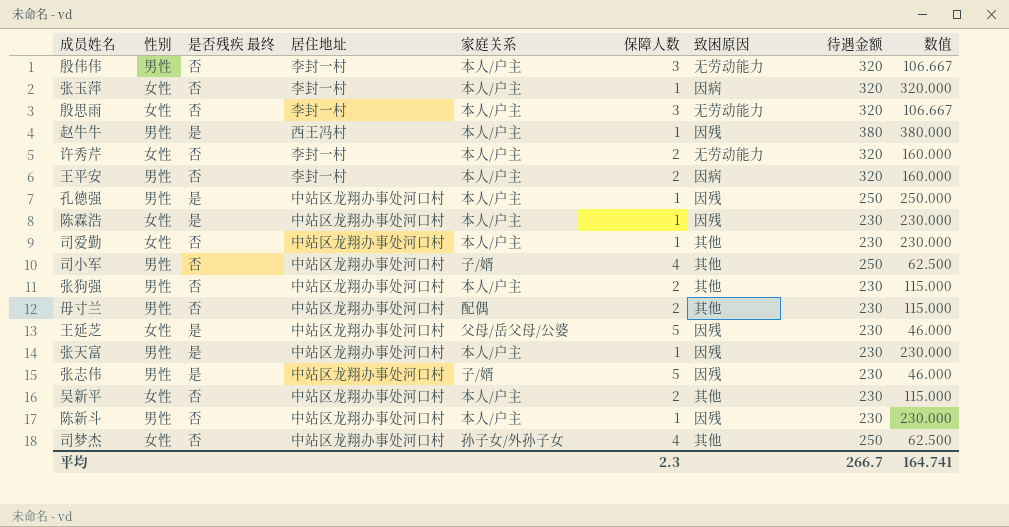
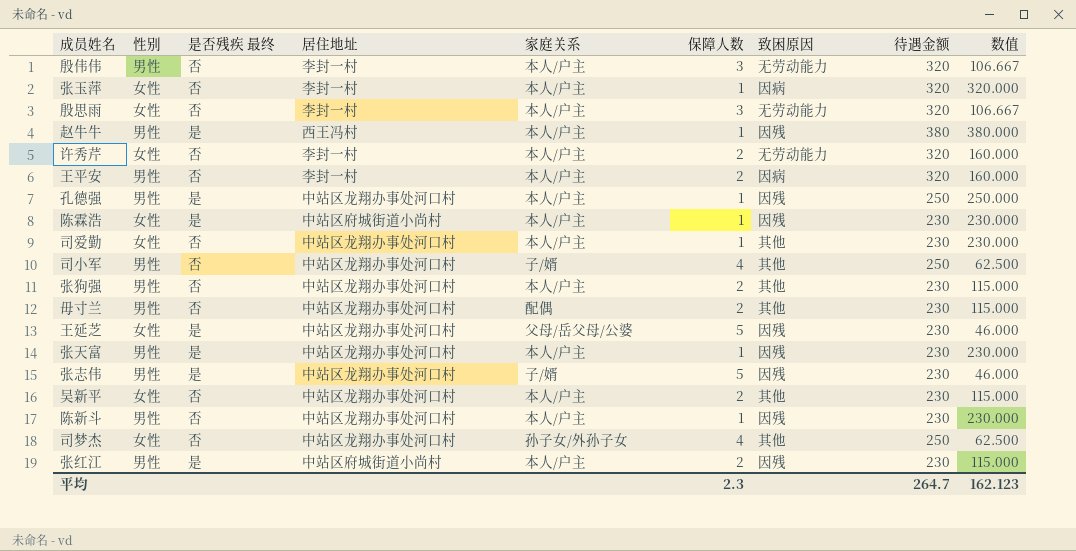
陈霖浩 | 居住地址: 中站区龙翔办事处河口村 -> 中站区府城街道小尚村
row 张红江: none -> 男性 | 是 | 中站区府城街道小尚村 | 本人/户主 | 2 | 因残 | 230 | 115.000
平均 | 待遇金额: 266.7 -> 264.7
平均 | 数值: 164.741 -> 162.123

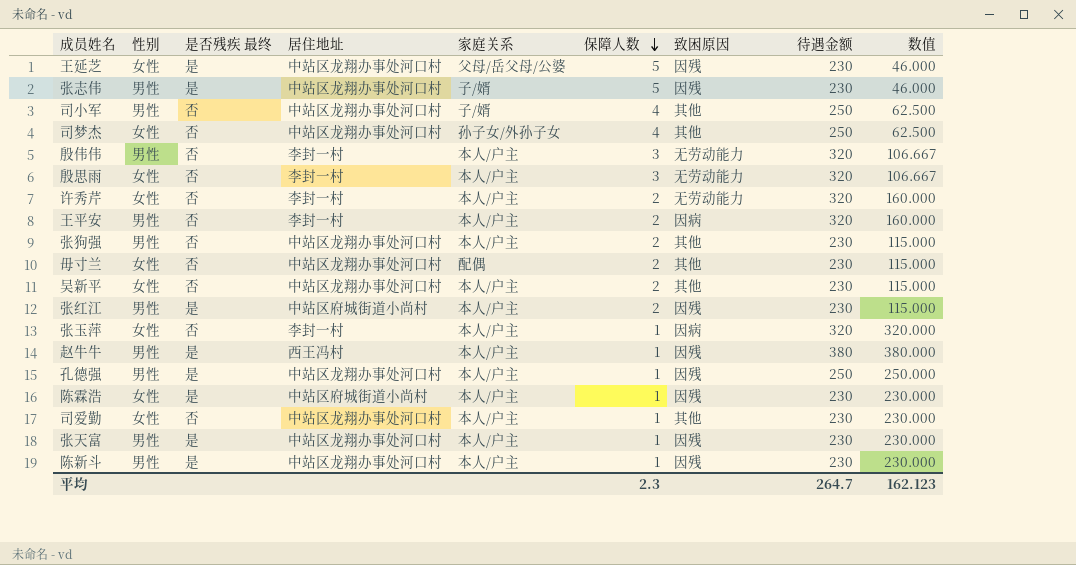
row order: none -> 保障人数 descending
毋寸兰 | 性别: 男性 -> 女性
陈新斗 | 是否残疾 最终: 否 -> 是

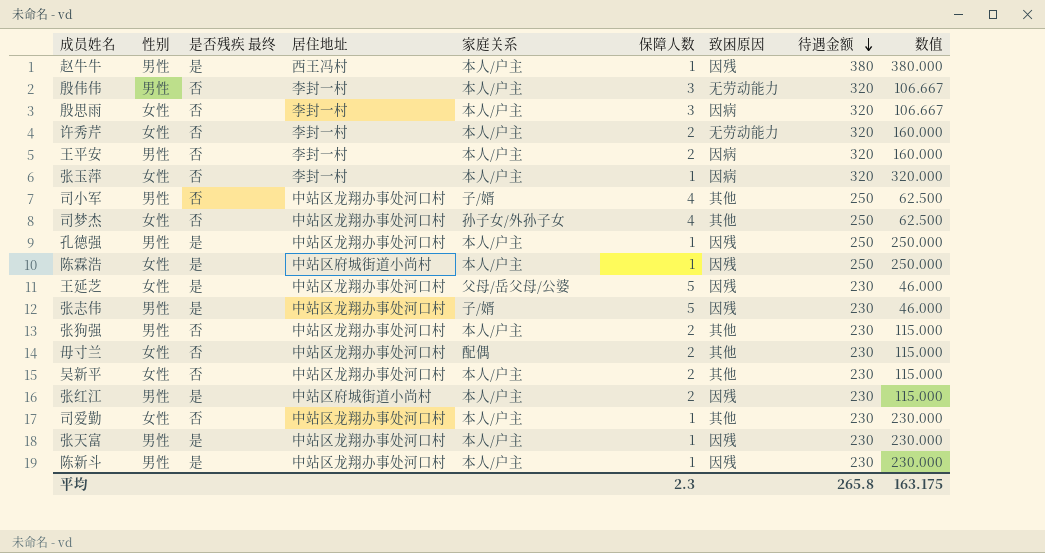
row order: 保障人数 descending -> 待遇金额 descending
殷思雨 | 致困原因: 无劳动能力 -> 因病
陈霖浩 | 待遇金额: 230 -> 250
陈霖浩 | 数值: 230.000 -> 250.000
平均 | 待遇金额: 264.7 -> 265.8
平均 | 数值: 162.123 -> 163.175

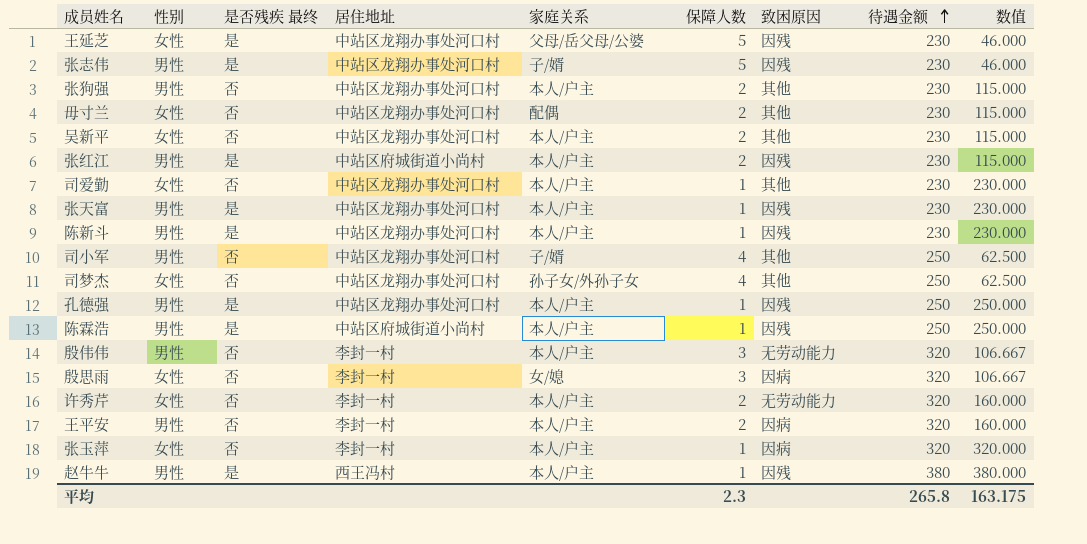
row order: 待遇金额 descending -> 待遇金额 ascending
陈霖浩 | 性别: 女性 -> 男性
殷思雨 | 家庭关系: 本人/户主 -> 女/媳

